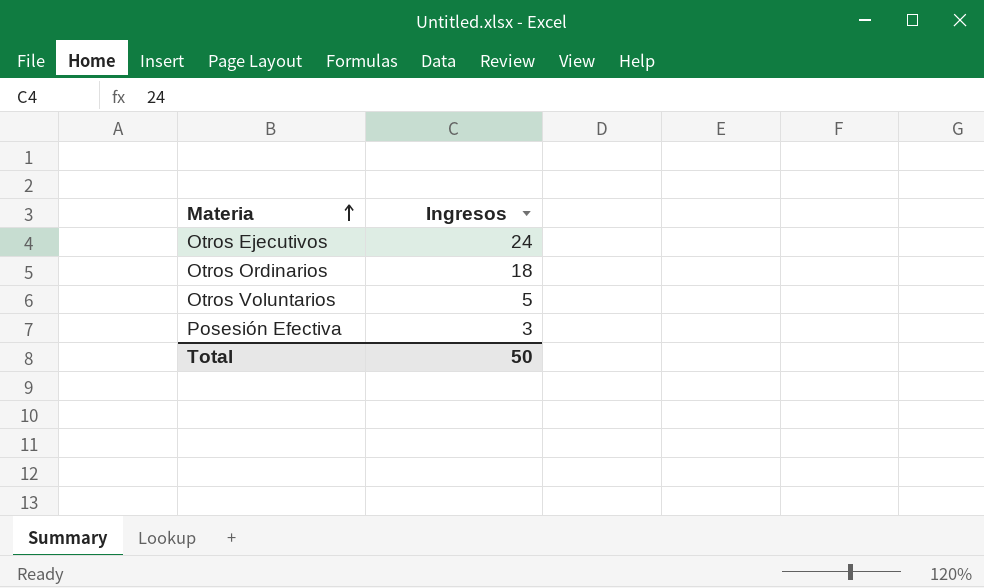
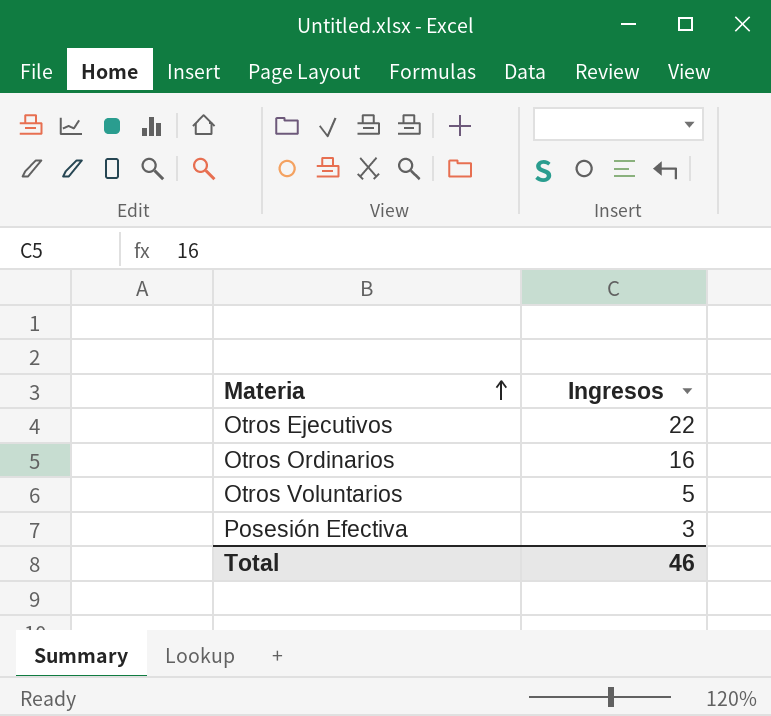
Otros Ejecutivos | Ingresos: 24 -> 22
Otros Ordinarios | Ingresos: 18 -> 16
Total | Ingresos: 50 -> 46

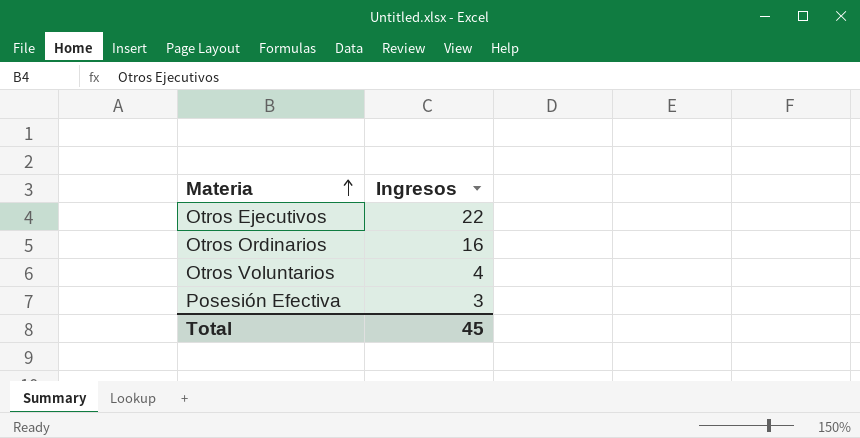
Otros Voluntarios | Ingresos: 5 -> 4
Total | Ingresos: 46 -> 45

